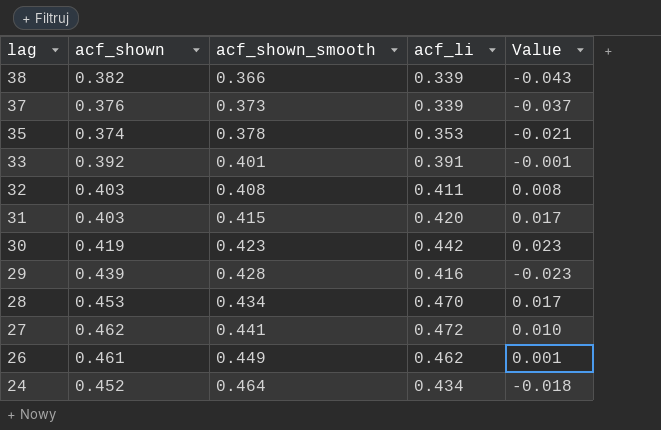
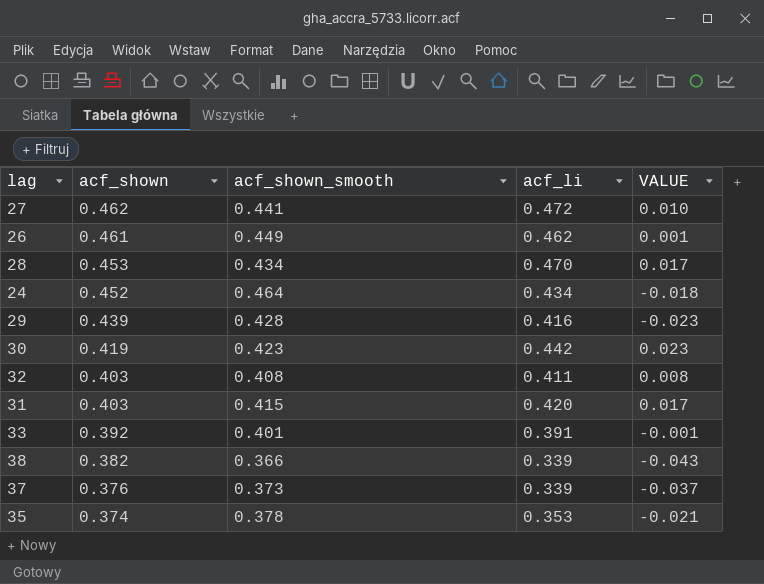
row order: lag descending -> acf_shown descending
column name: Value -> VALUE

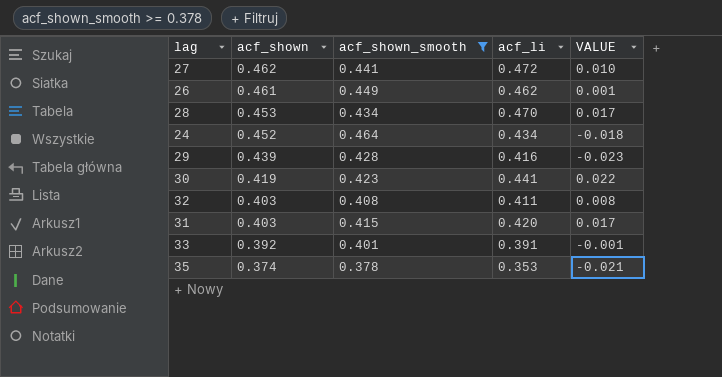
filter: none -> acf_shown_smooth >= 0.378
30 | acf_li: 0.442 -> 0.441
30 | VALUE: 0.023 -> 0.022

